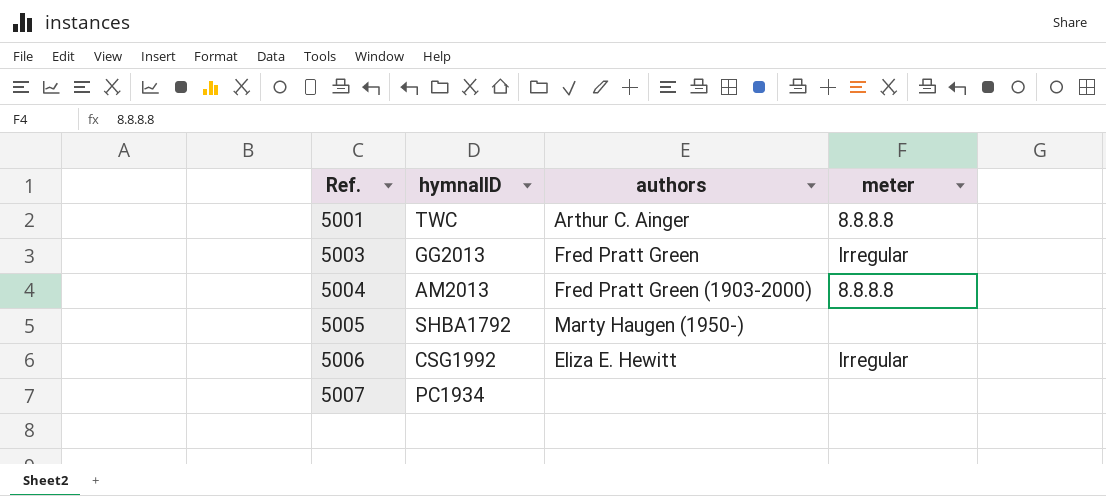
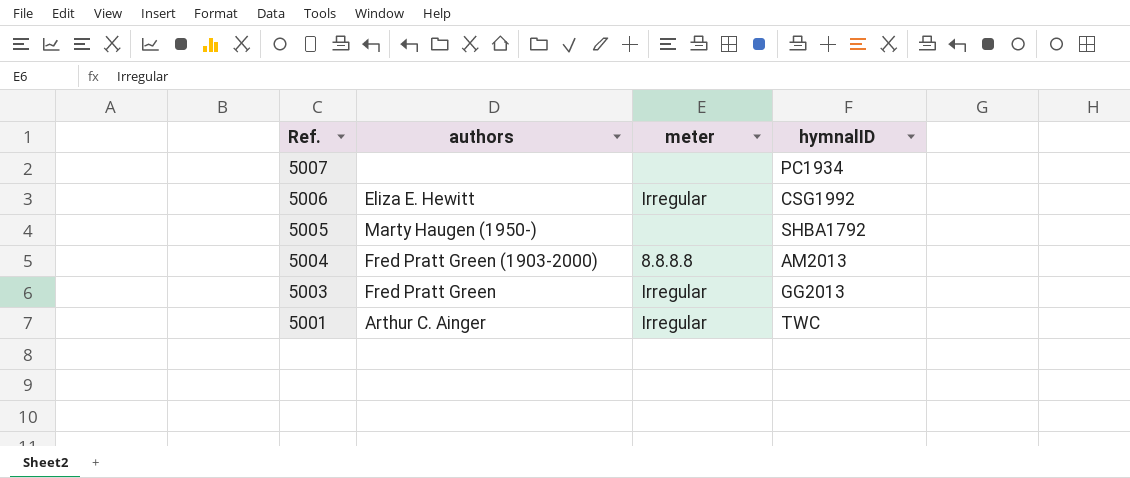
row order: Ref. ascending -> Ref. descending
column hymnalID | position: 2 -> 4
5001 | meter: 8.8.8.8 -> Irregular

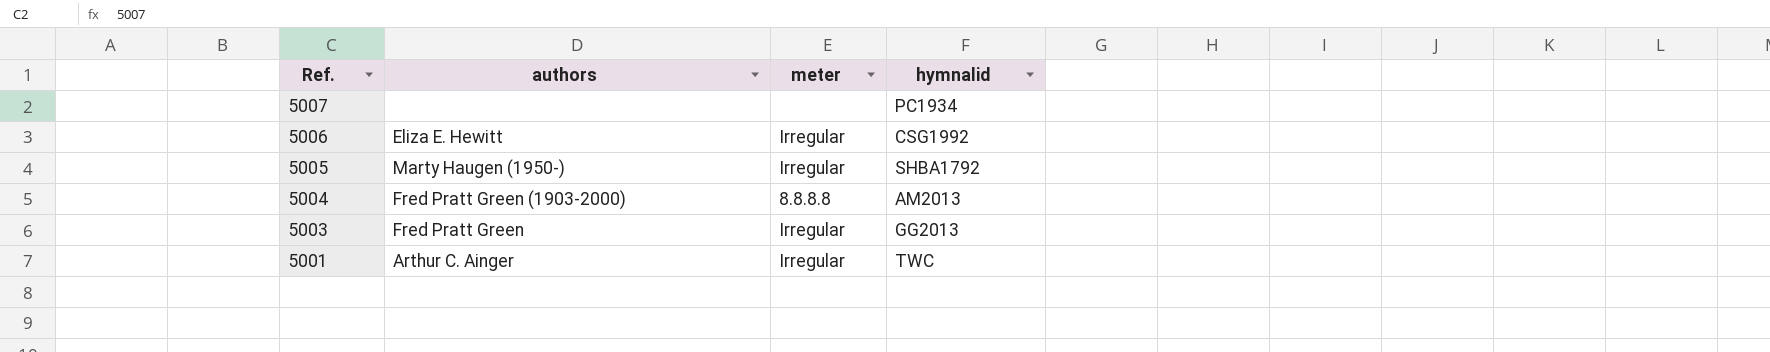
column name: hymnalID -> hymnalid
5005 | meter: none -> Irregular

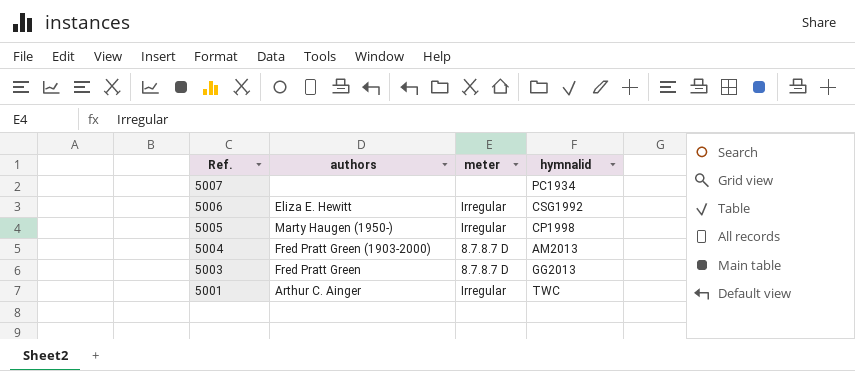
5005 | hymnalid: SHBA1792 -> CP1998
5004 | meter: 8.8.8.8 -> 8.7.8.7 D
5003 | meter: Irregular -> 8.7.8.7 D

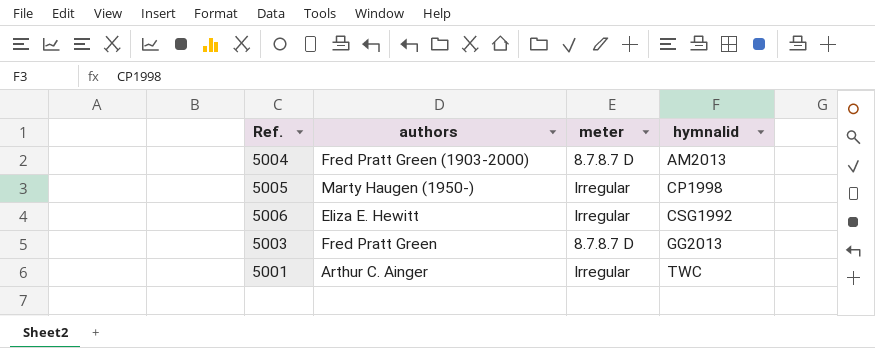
row order: Ref. descending -> hymnalid ascending
row 5007: none | none | PC1934 -> none

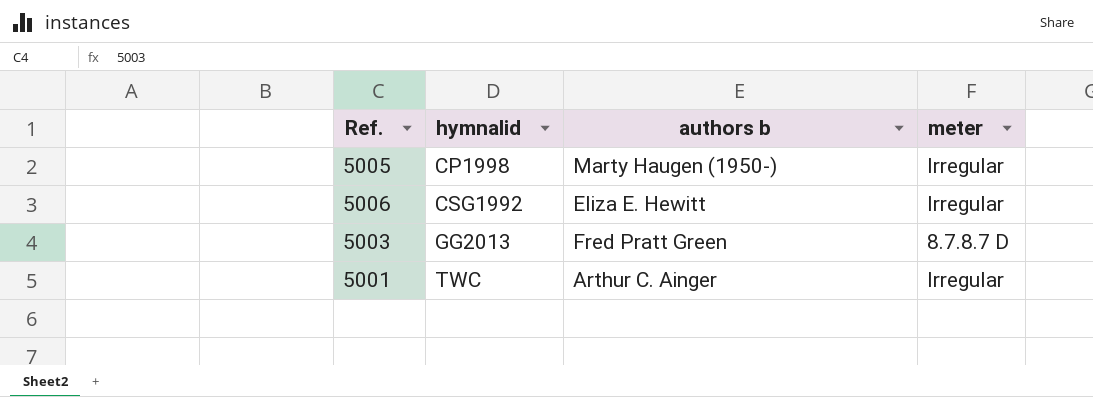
column hymnalid | position: 4 -> 2
column name: authors -> authors b
row 5004: Fred Pratt Green (1903-2000) | 8.7.8.7 D | AM2013 -> none

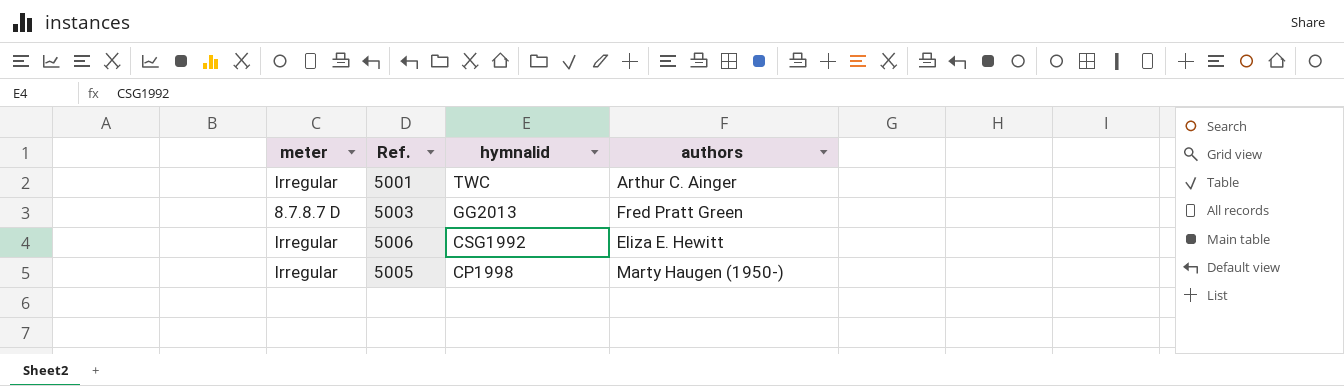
row order: hymnalid ascending -> hymnalid descending
column meter | position: 4 -> 1
column name: authors b -> authors

